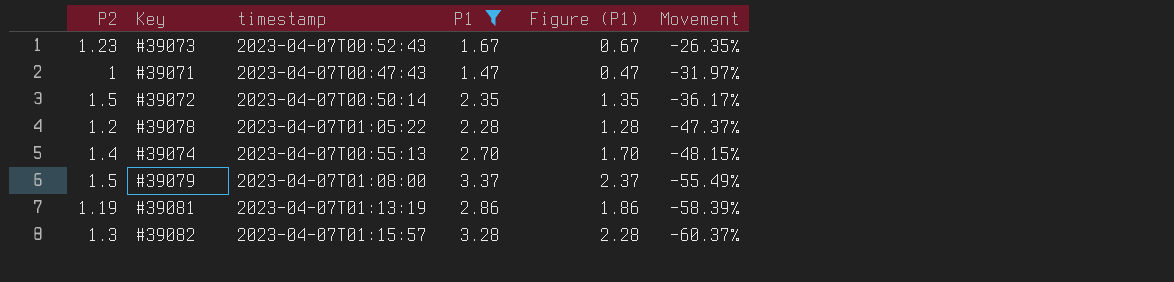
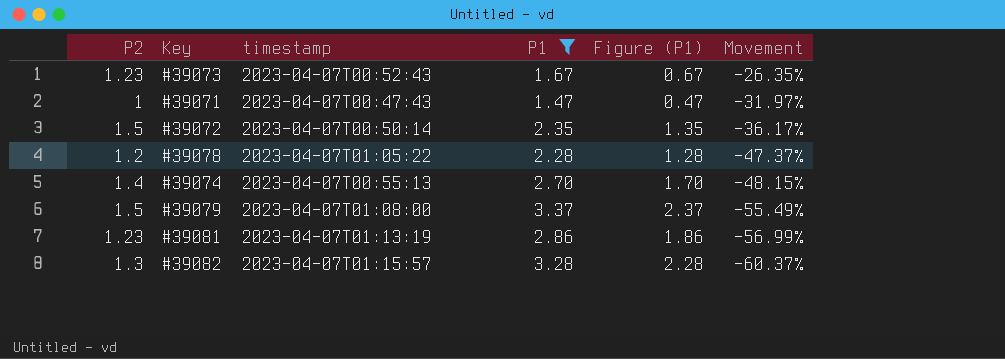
#39081 | P2: 1.19 -> 1.23
#39081 | Movement: -58.39% -> -56.99%

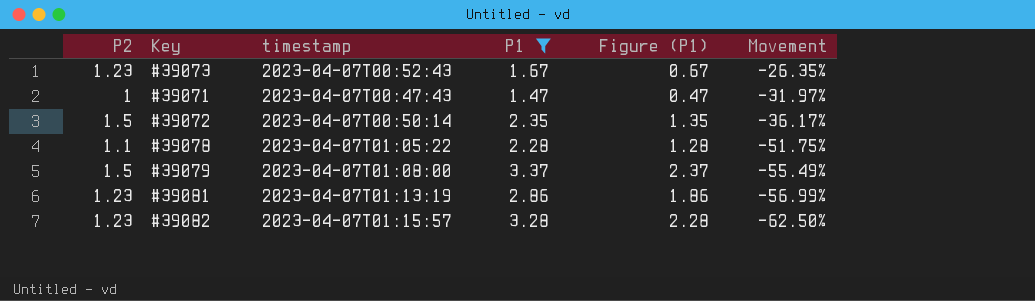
row #39074: 1.4 | 2023-04-07T00:55:13 | 2.70 | 1.70 | -48.15% -> none
#39078 | P2: 1.2 -> 1.1
#39078 | Movement: -47.37% -> -51.75%
#39082 | P2: 1.3 -> 1.23
#39082 | Movement: -60.37% -> -62.50%

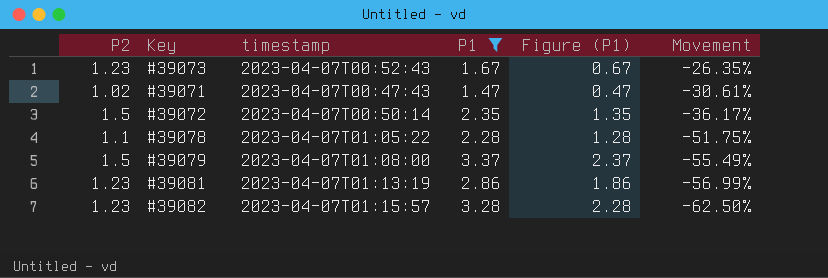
#39071 | P2: 1 -> 1.02
#39071 | Movement: -31.97% -> -30.61%

